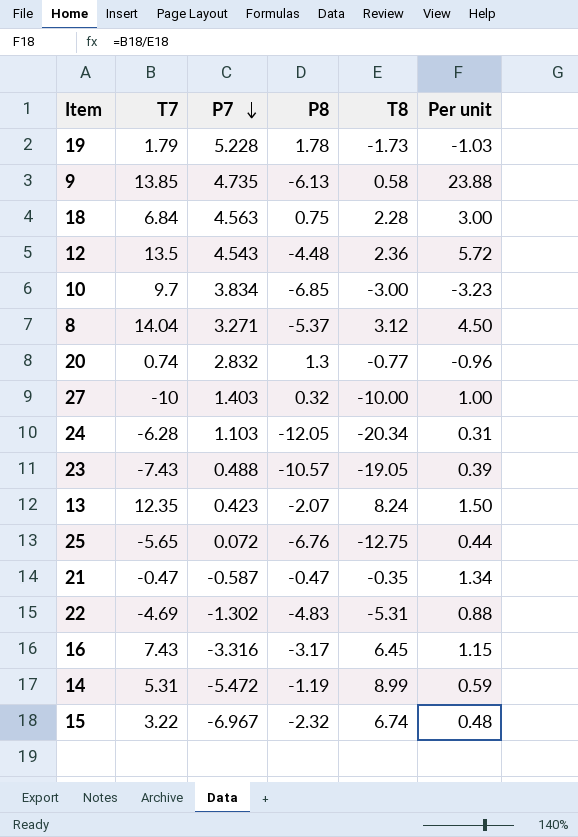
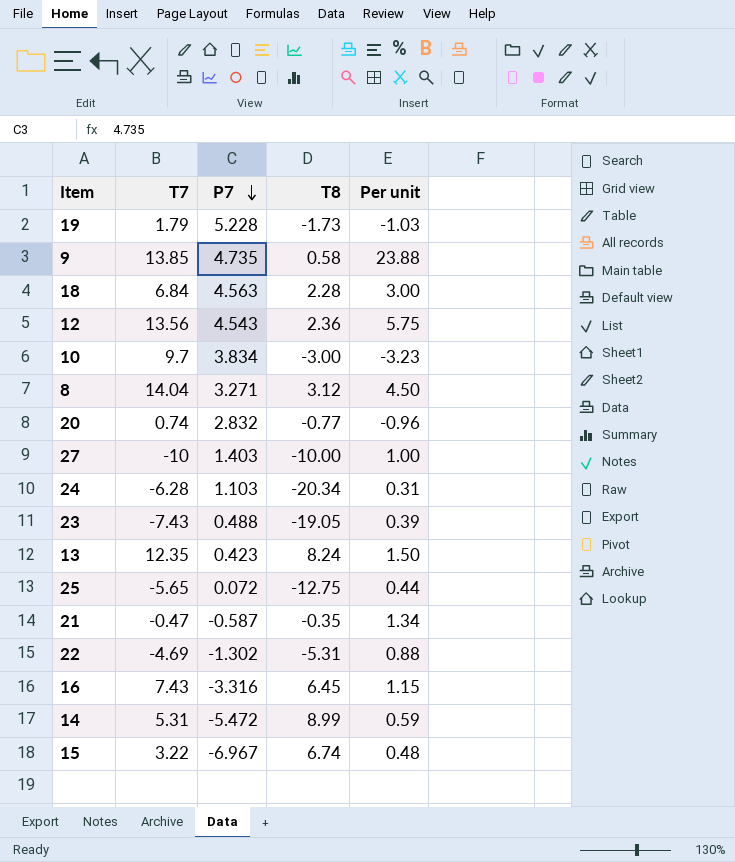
column P8 | position: 4 -> none
12 | T7: 13.5 -> 13.56
12 | Per unit: 5.72 -> 5.75

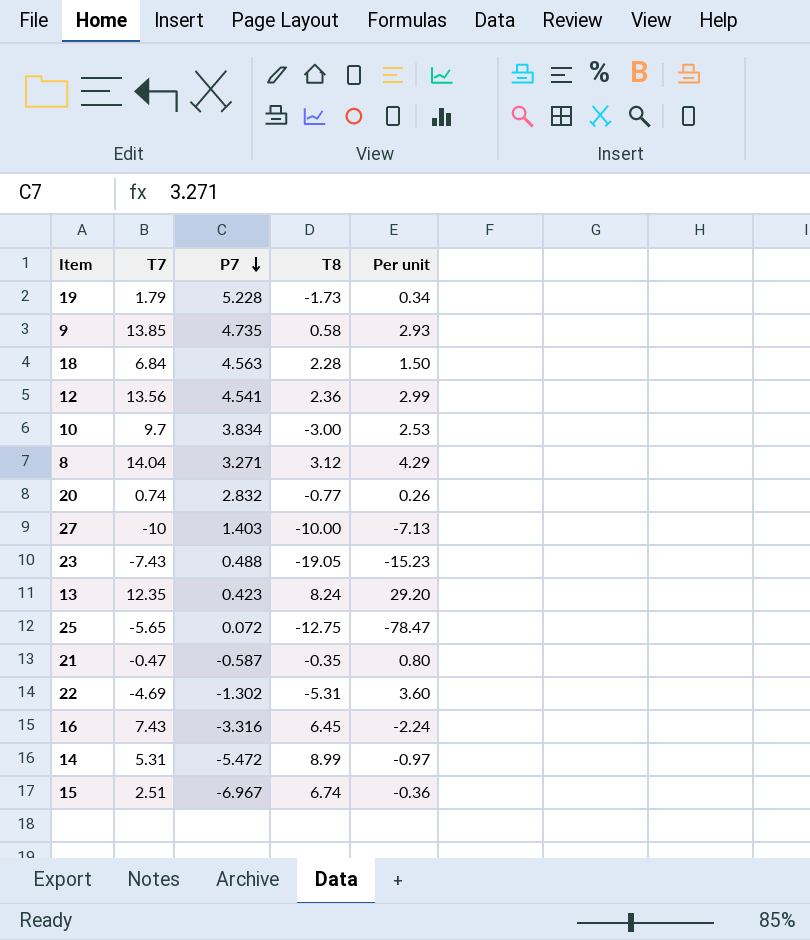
column Per unit | formula: [T7] / [T8] -> [T7] / [P7]
row 24: -6.28 | 1.103 | -20.34 | 0.31 -> none
12 | P7: 4.543 -> 4.541
15 | T7: 3.22 -> 2.51

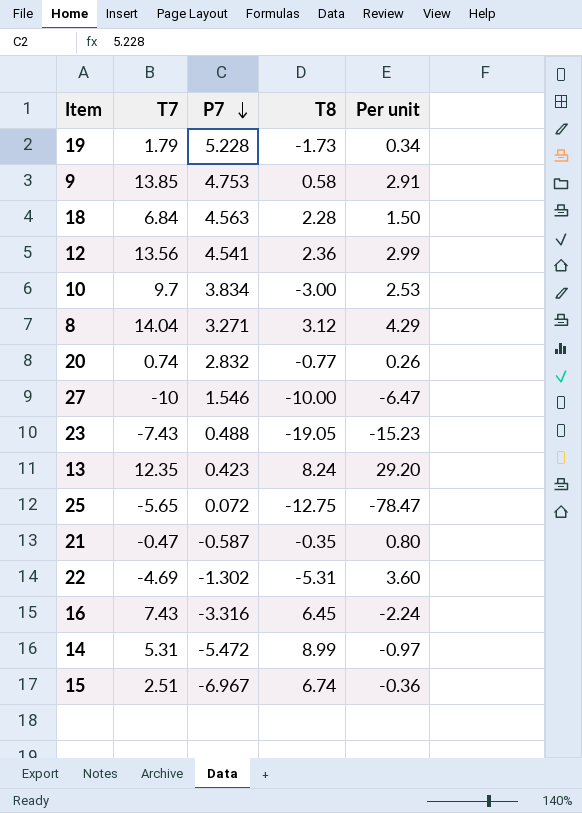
9 | P7: 4.735 -> 4.753
9 | Per unit: 2.93 -> 2.91
27 | P7: 1.403 -> 1.546
27 | Per unit: -7.13 -> -6.47

